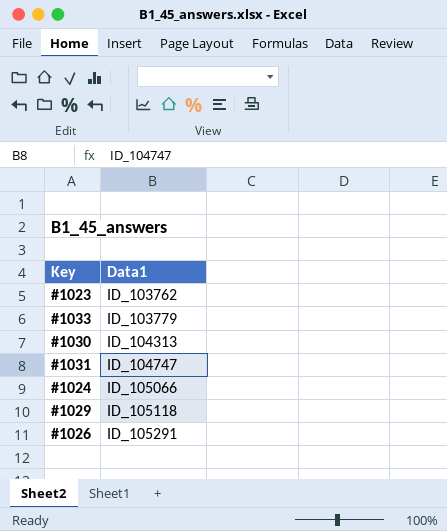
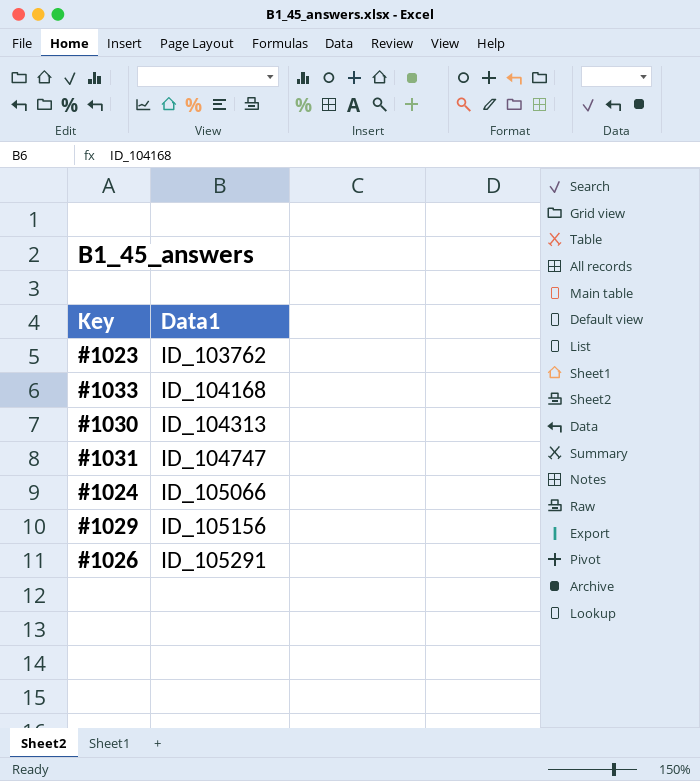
#1033 | Data1: ID_103779 -> ID_104168
#1029 | Data1: ID_105118 -> ID_105156

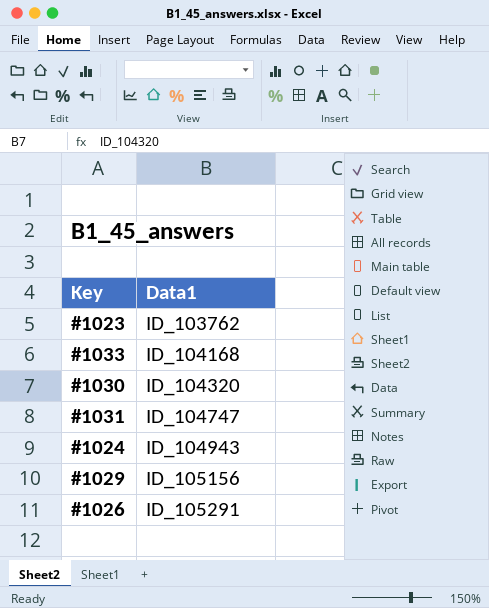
#1030 | Data1: ID_104313 -> ID_104320
#1024 | Data1: ID_105066 -> ID_104943

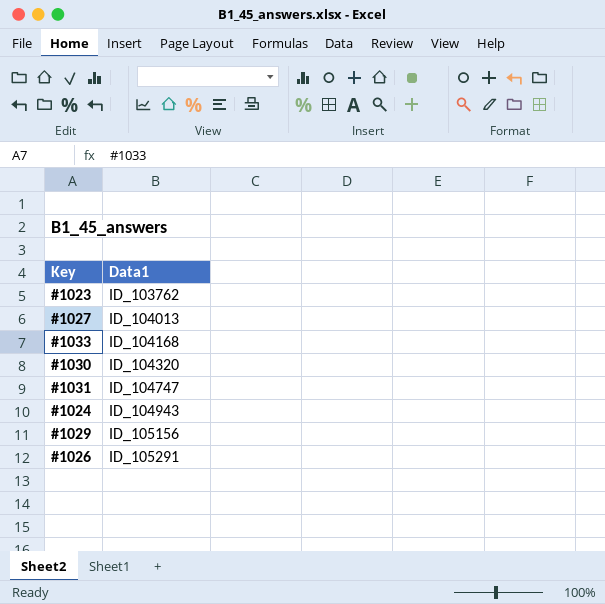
row #1027: none -> ID_104013

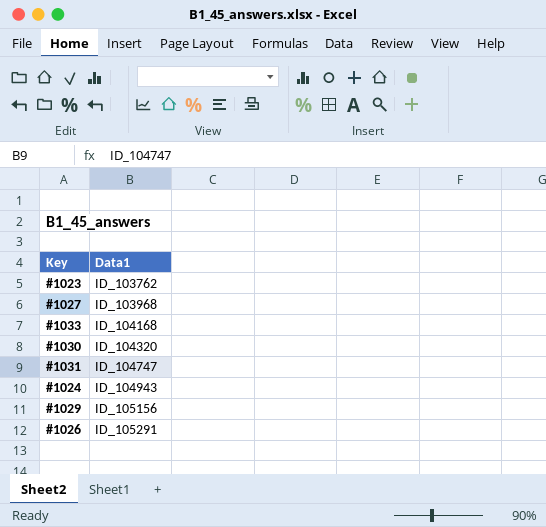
#1027 | Data1: ID_104013 -> ID_103968

